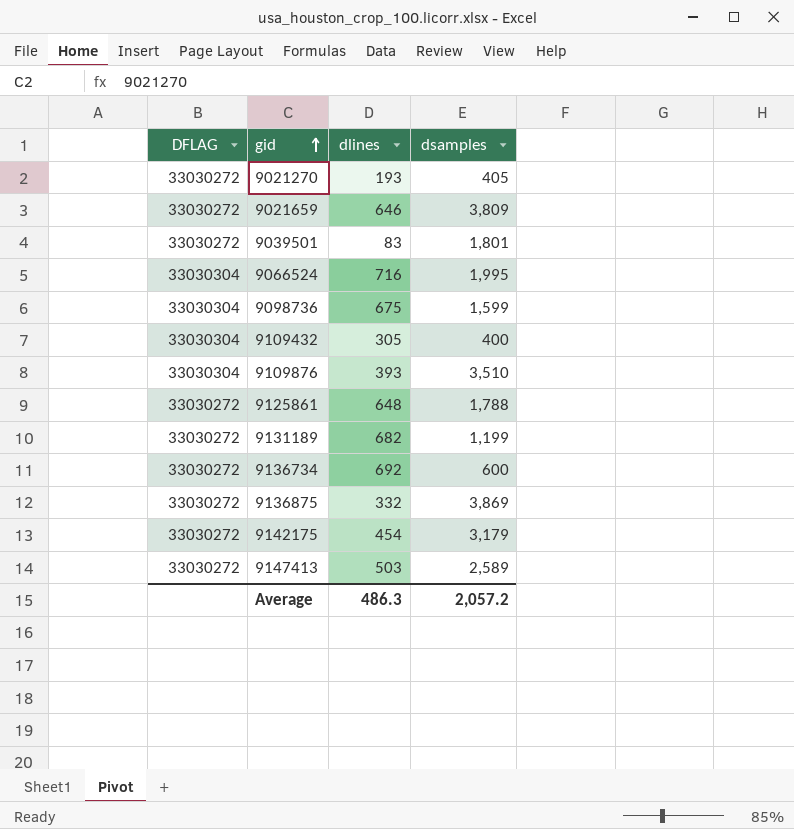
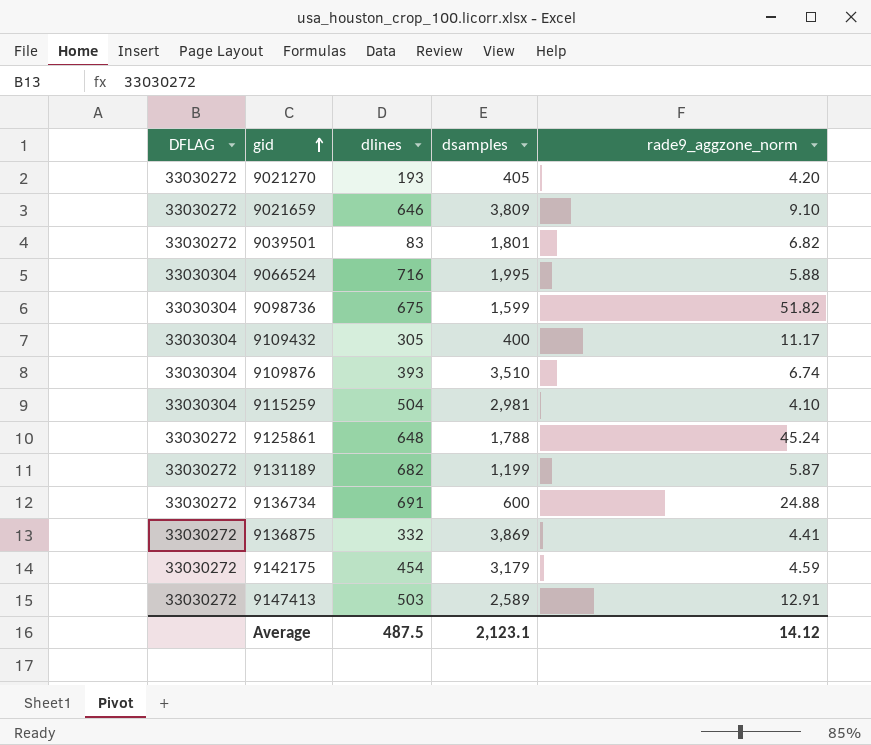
column rade9_aggzone_norm | position: none -> 5
row 9115259: none -> 33030304 | 504 | 2,981 | 4.10
9136734 | dlines: 692 -> 691
Average | dlines: 486.3 -> 487.5
Average | dsamples: 2,057.2 -> 2,123.1

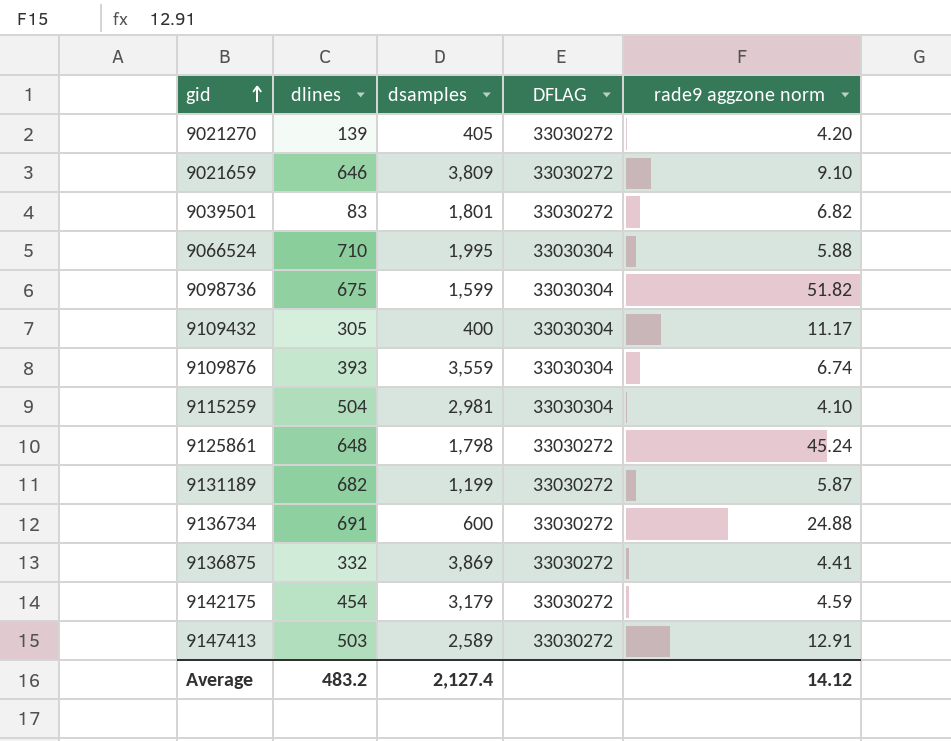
column DFLAG | position: 1 -> 4
column name: rade9_aggzone_norm -> rade9 aggzone norm
9021270 | dlines: 193 -> 139
9066524 | dlines: 716 -> 710
9109876 | dsamples: 3,510 -> 3,559
9125861 | dsamples: 1,788 -> 1,798
Average | dlines: 487.5 -> 483.2
Average | dsamples: 2,123.1 -> 2,127.4

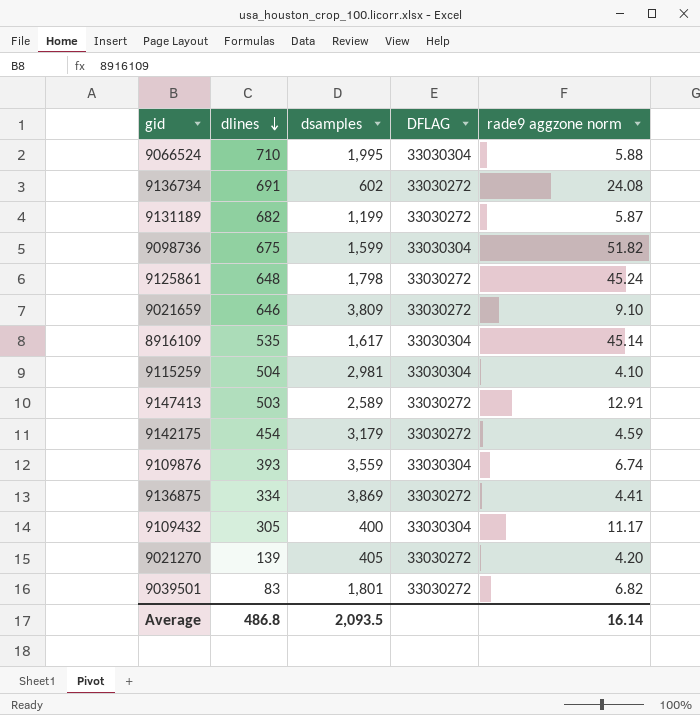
row order: gid ascending -> dlines descending
9136734 | dsamples: 600 -> 602
9136734 | rade9 aggzone norm: 24.88 -> 24.08
row 8916109: none -> 535 | 1,617 | 33030304 | 45.14
9136875 | dlines: 332 -> 334
Average | dlines: 483.2 -> 486.8
Average | dsamples: 2,127.4 -> 2,093.5
Average | rade9 aggzone norm: 14.12 -> 16.14

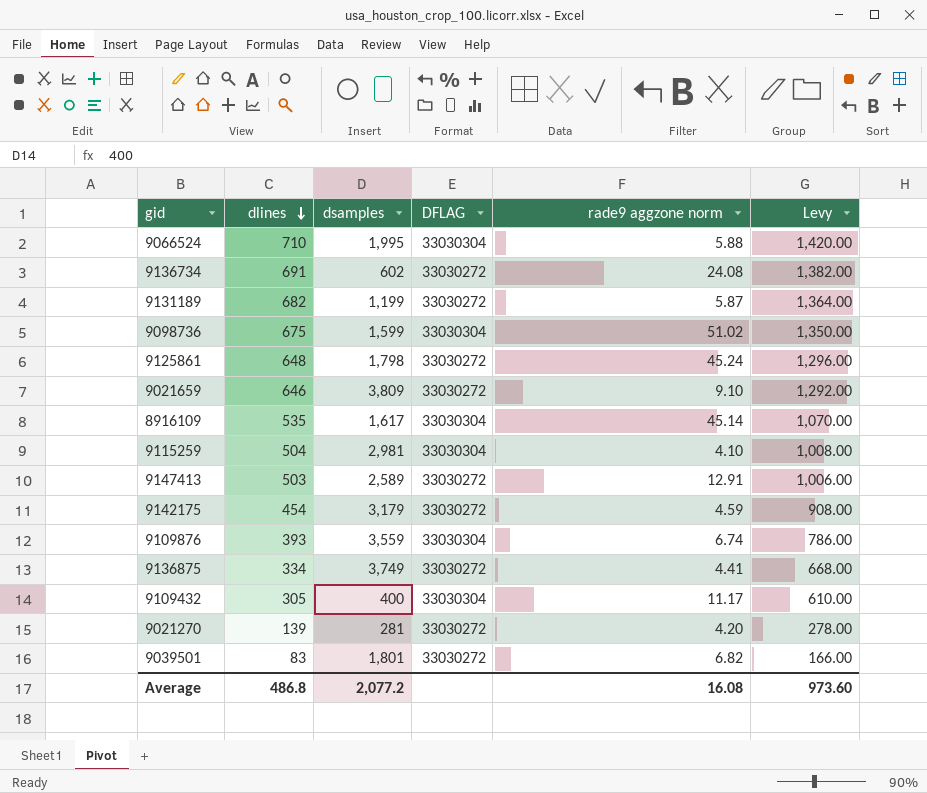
column Levy | formula: none -> [dlines] * 2
9098736 | rade9 aggzone norm: 51.82 -> 51.02
9136875 | dsamples: 3,869 -> 3,749
9021270 | dsamples: 405 -> 281
Average | dsamples: 2,093.5 -> 2,077.2
Average | rade9 aggzone norm: 16.14 -> 16.08

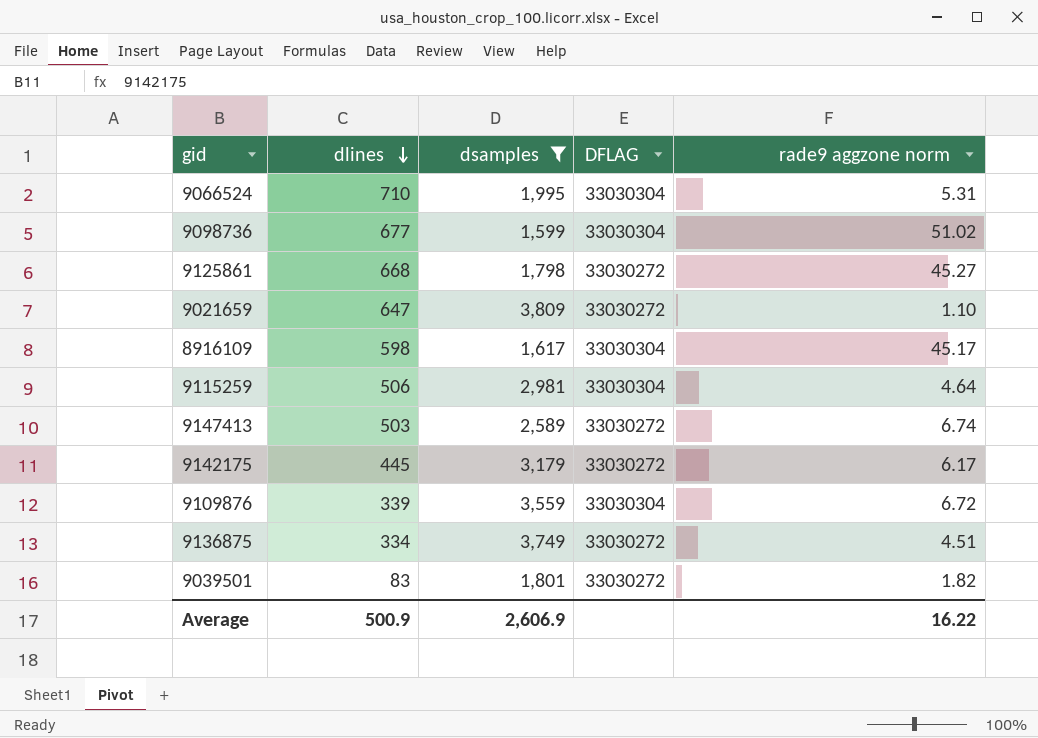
filter: none -> dsamples >= 1,599
column Levy | formula: [dlines] * 2 -> none
9066524 | rade9 aggzone norm: 5.88 -> 5.31
9098736 | dlines: 675 -> 677
9125861 | dlines: 648 -> 668
9125861 | rade9 aggzone norm: 45.24 -> 45.27
9021659 | dlines: 646 -> 647
9021659 | rade9 aggzone norm: 9.10 -> 1.10
8916109 | dlines: 535 -> 598
8916109 | rade9 aggzone norm: 45.14 -> 45.17
9115259 | dlines: 504 -> 506
9115259 | rade9 aggzone norm: 4.10 -> 4.64
9147413 | rade9 aggzone norm: 12.91 -> 6.74
9142175 | dlines: 454 -> 445
9142175 | rade9 aggzone norm: 4.59 -> 6.17
9109876 | dlines: 393 -> 339
9109876 | rade9 aggzone norm: 6.74 -> 6.72
9136875 | rade9 aggzone norm: 4.41 -> 4.51
9039501 | rade9 aggzone norm: 6.82 -> 1.82
Average | dlines: 486.8 -> 500.9
Average | dsamples: 2,077.2 -> 2,606.9
Average | rade9 aggzone norm: 16.08 -> 16.22

